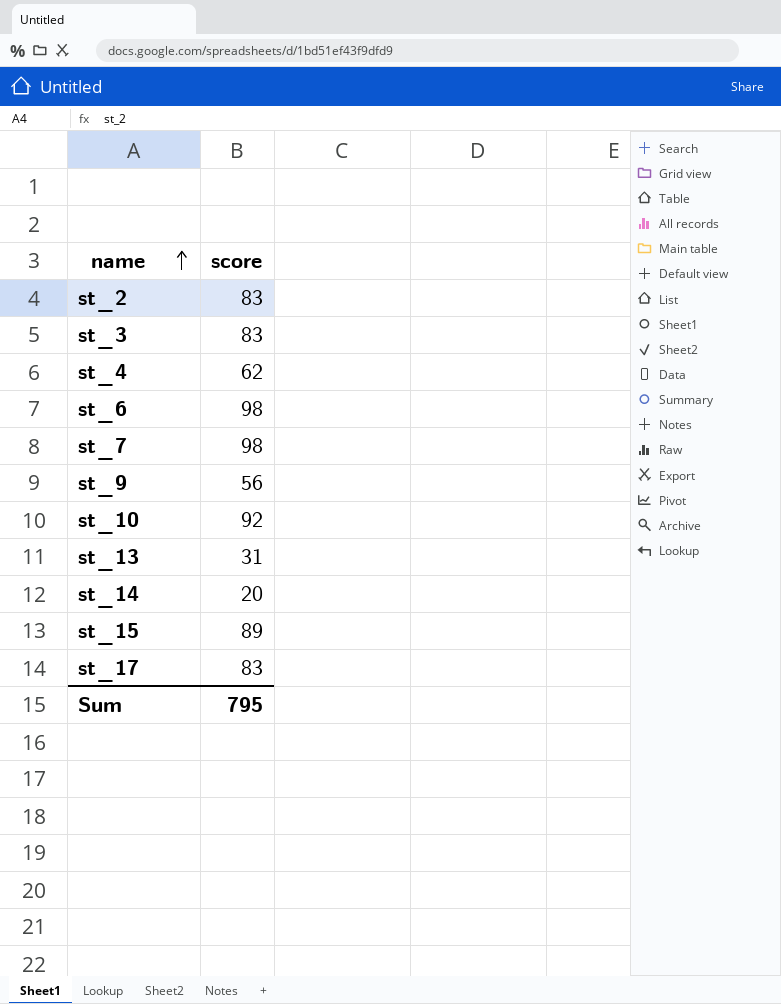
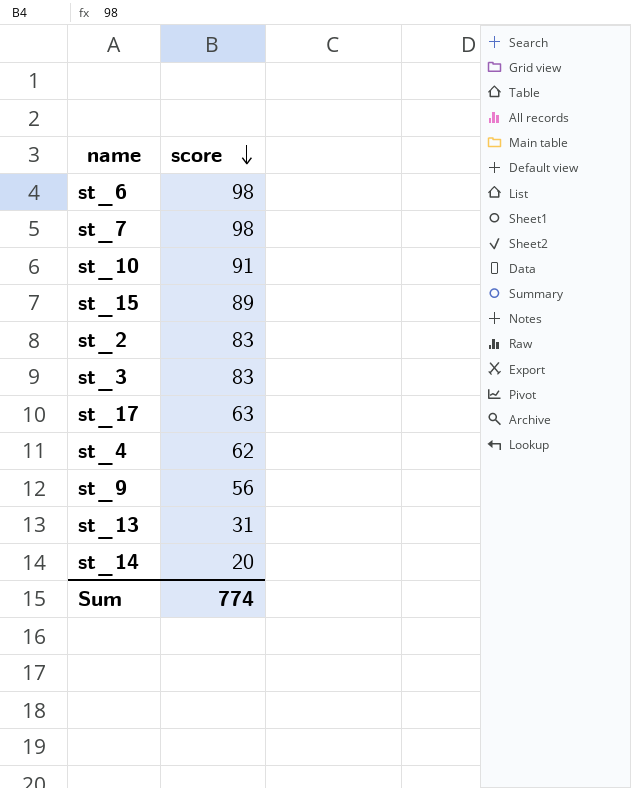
row order: name ascending -> score descending
st_10 | score: 92 -> 91
st_17 | score: 83 -> 63
Sum | score: 795 -> 774

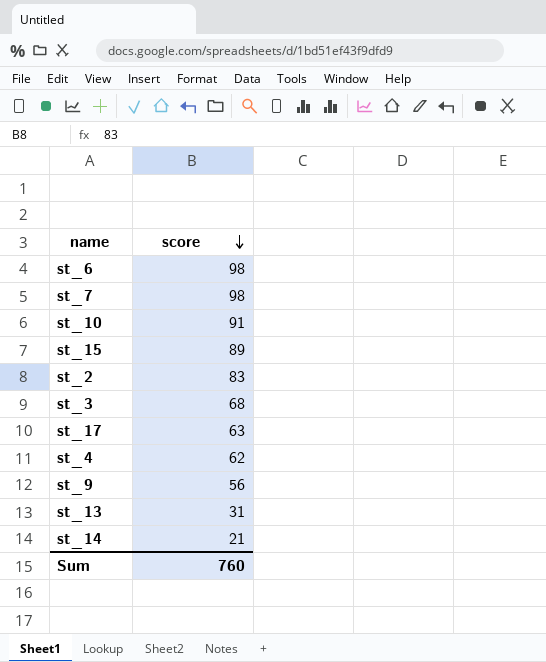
st_3 | score: 83 -> 68
st_14 | score: 20 -> 21
Sum | score: 774 -> 760

